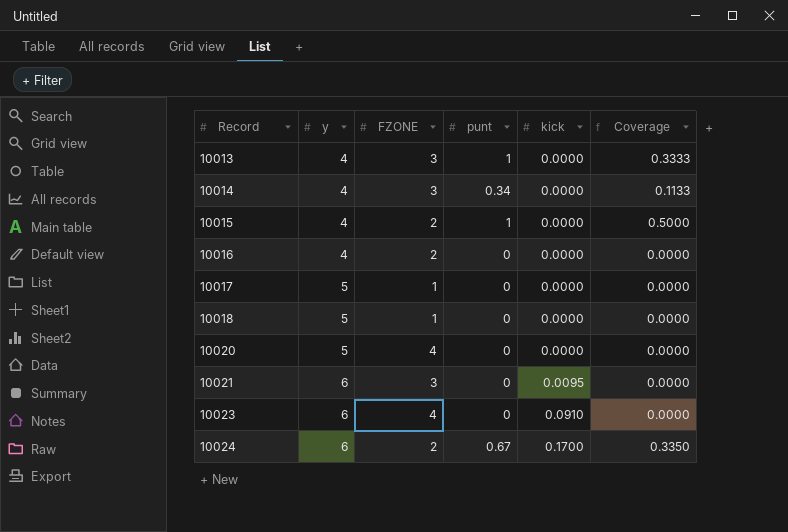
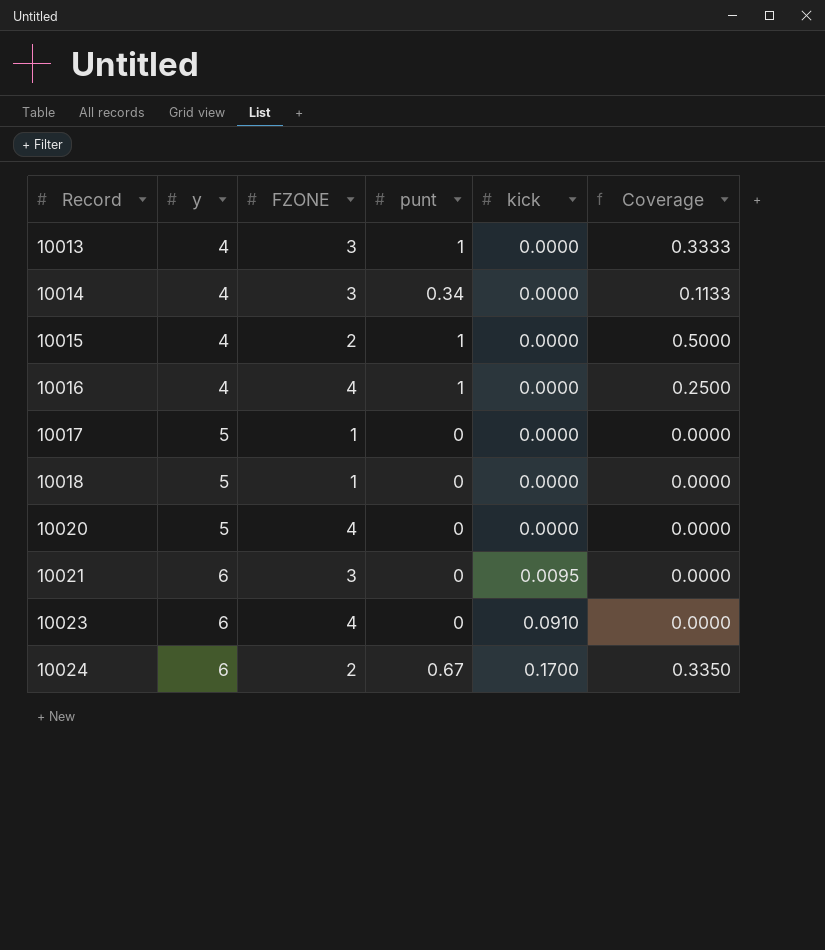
10016 | FZONE: 2 -> 4
10016 | punt: 0 -> 1
10016 | Coverage: 0.0000 -> 0.2500

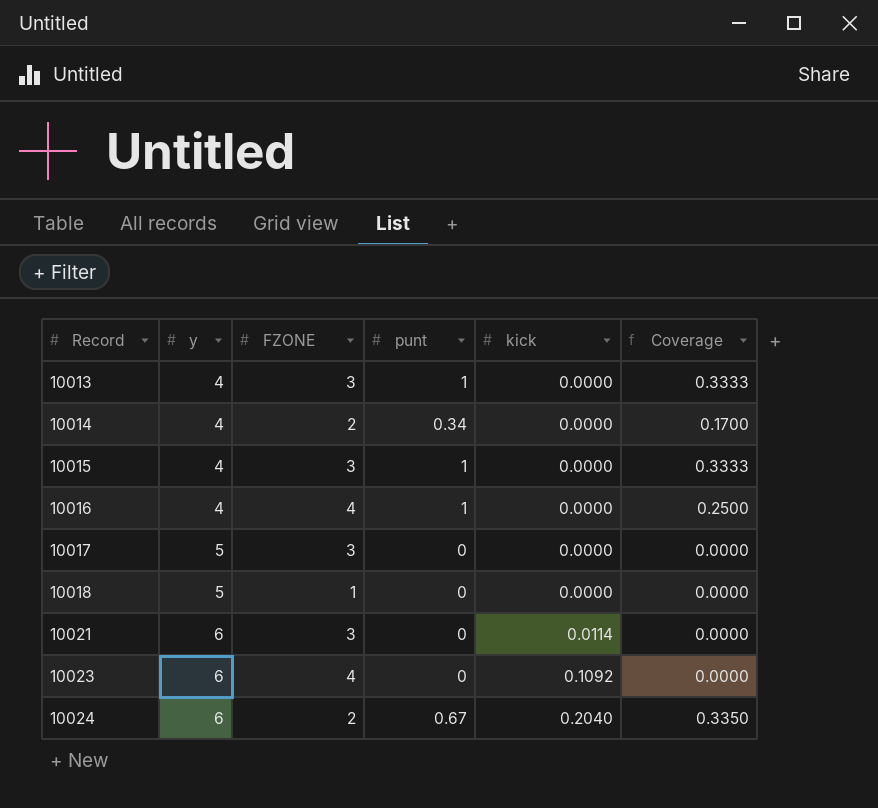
row 10020: 5 | 4 | 0 | 0.0000 | 0.0000 -> none
10014 | FZONE: 3 -> 2
10014 | Coverage: 0.1133 -> 0.1700
10015 | FZONE: 2 -> 3
10015 | Coverage: 0.5000 -> 0.3333
10017 | FZONE: 1 -> 3
10021 | kick: 0.0095 -> 0.0114
10023 | kick: 0.0910 -> 0.1092
10024 | kick: 0.1700 -> 0.2040

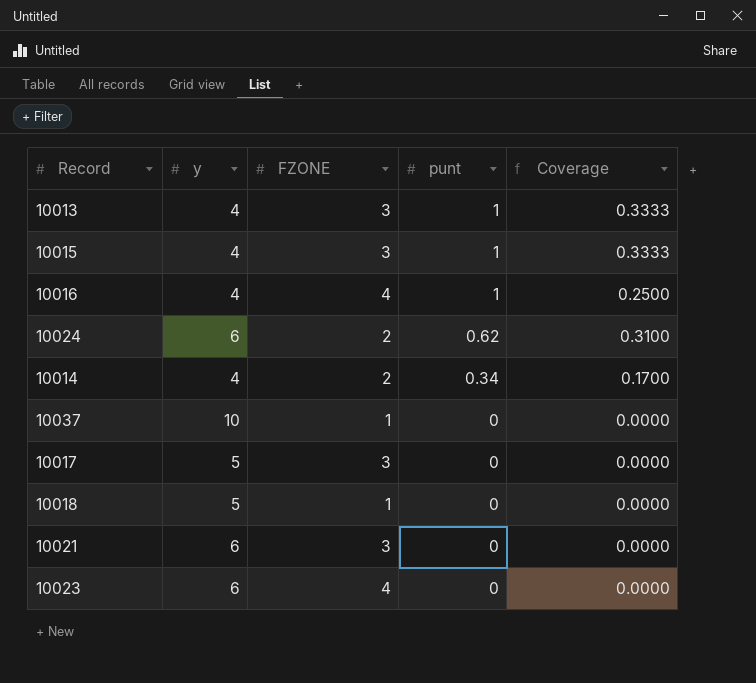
row order: Record ascending -> punt descending
column kick | position: 5 -> none
10024 | punt: 0.67 -> 0.62
10024 | Coverage: 0.3350 -> 0.3100
row 10037: none -> 10 | 1 | 0 | 0.0000

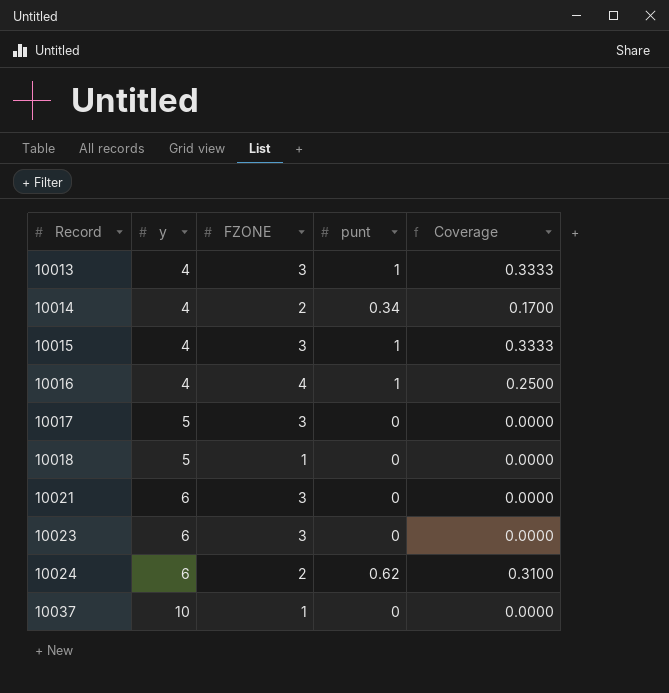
row order: punt descending -> Record ascending
10023 | FZONE: 4 -> 3

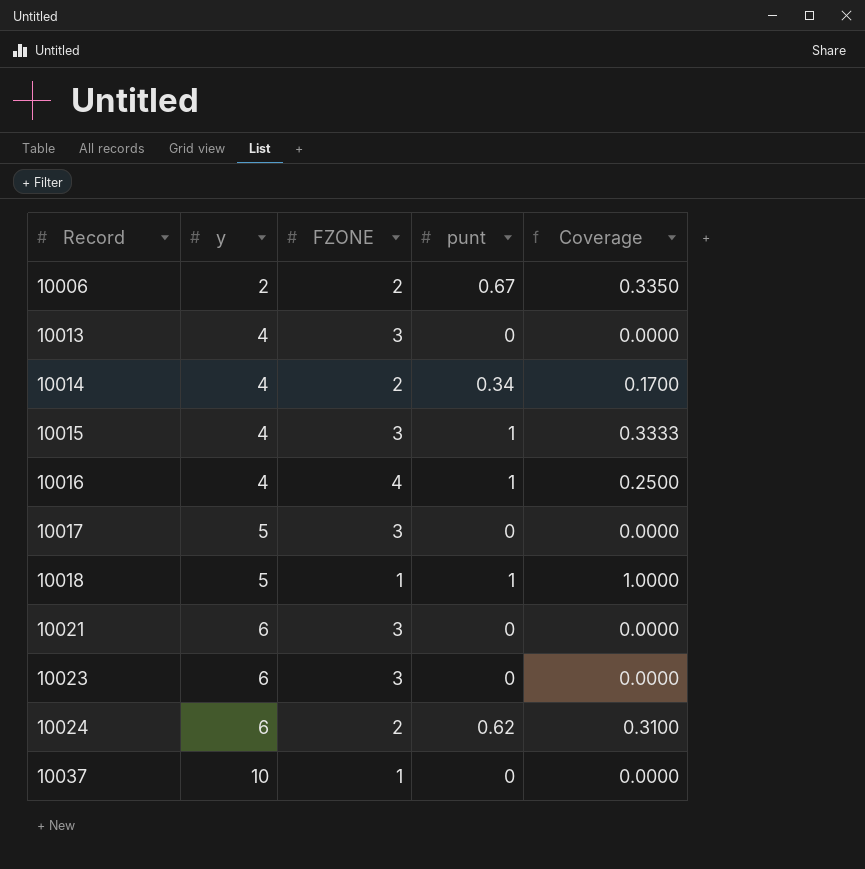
row 10006: none -> 2 | 2 | 0.67 | 0.3350
10013 | punt: 1 -> 0
10013 | Coverage: 0.3333 -> 0.0000
10018 | punt: 0 -> 1
10018 | Coverage: 0.0000 -> 1.0000

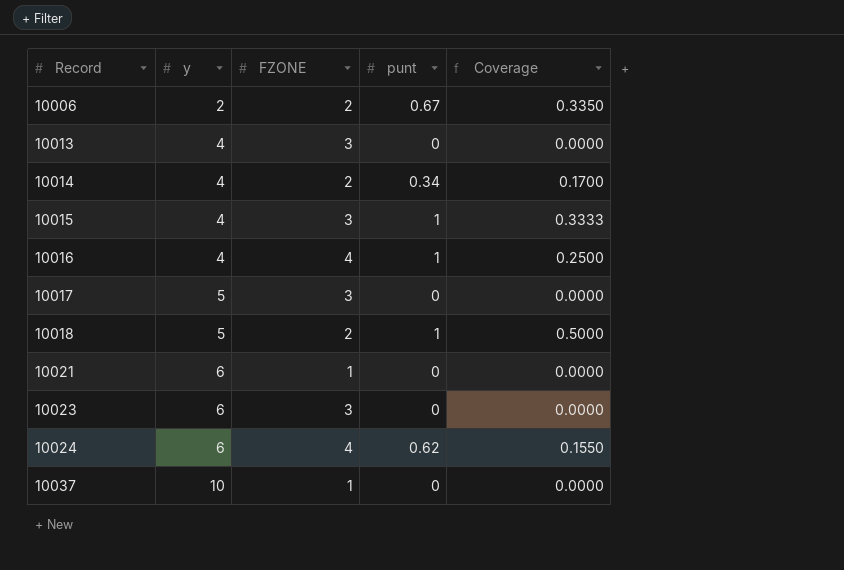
10018 | FZONE: 1 -> 2
10018 | Coverage: 1.0000 -> 0.5000
10021 | FZONE: 3 -> 1
10024 | FZONE: 2 -> 4
10024 | Coverage: 0.3100 -> 0.1550

